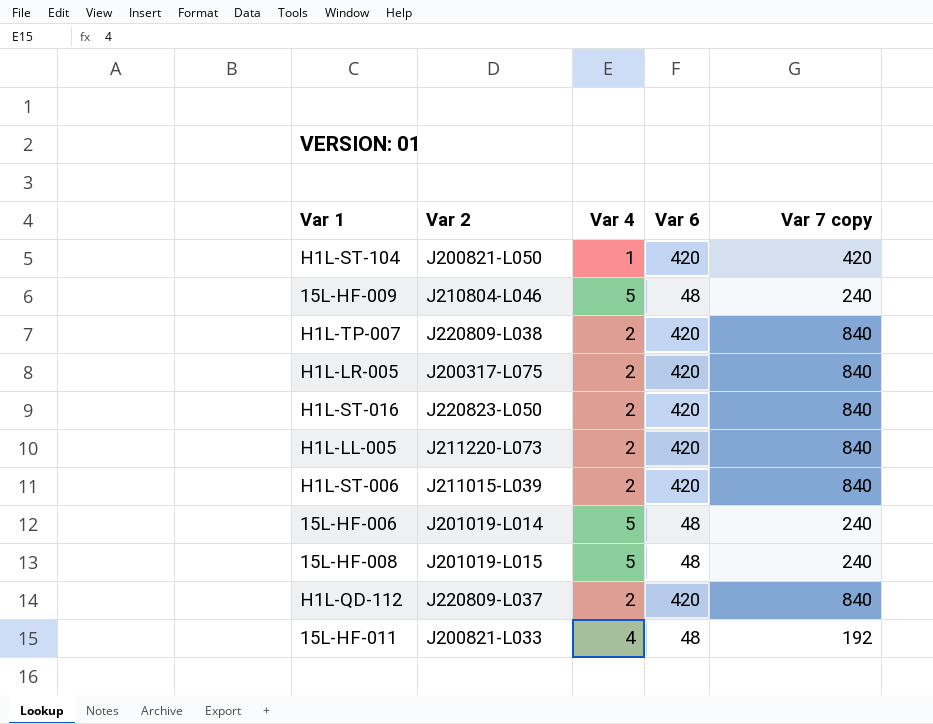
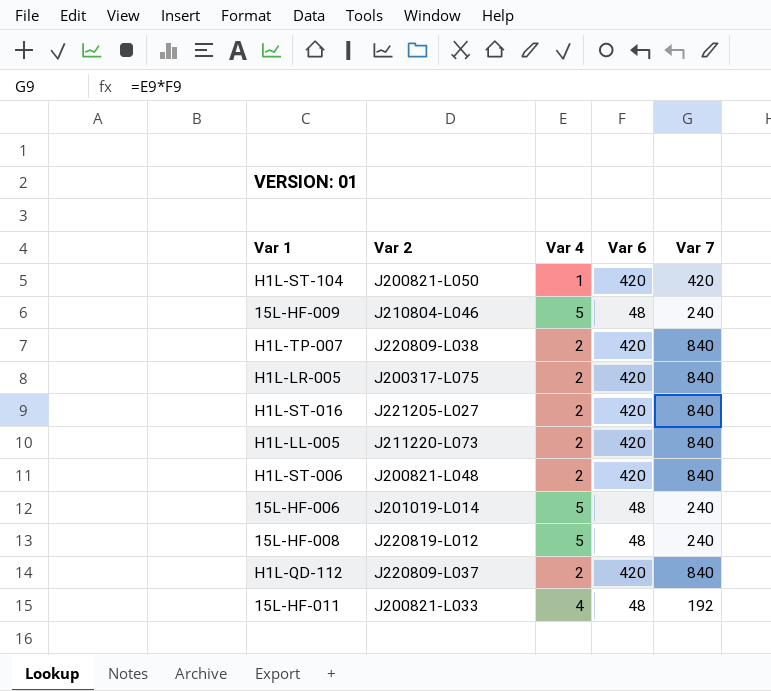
column name: Var 7 copy -> Var 7
H1L-ST-016 | Var 2: J220823-L050 -> J221205-L027
H1L-ST-006 | Var 2: J211015-L039 -> J200821-L048
15L-HF-008 | Var 2: J201019-L015 -> J220819-L012

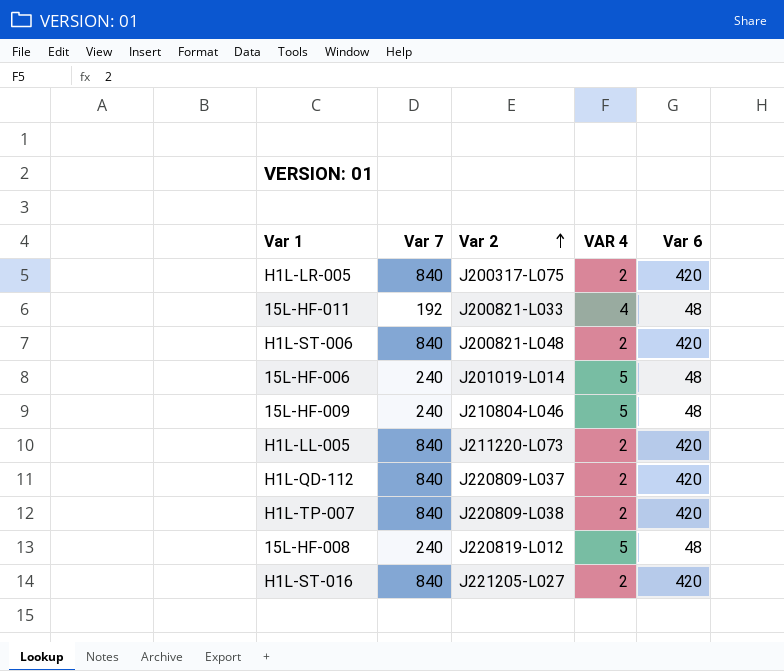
row order: none -> Var 2 ascending
column Var 7 | position: 5 -> 2
column name: Var 4 -> VAR 4
row H1L-ST-104: J200821-L050 | 1 | 420 | 420 -> none

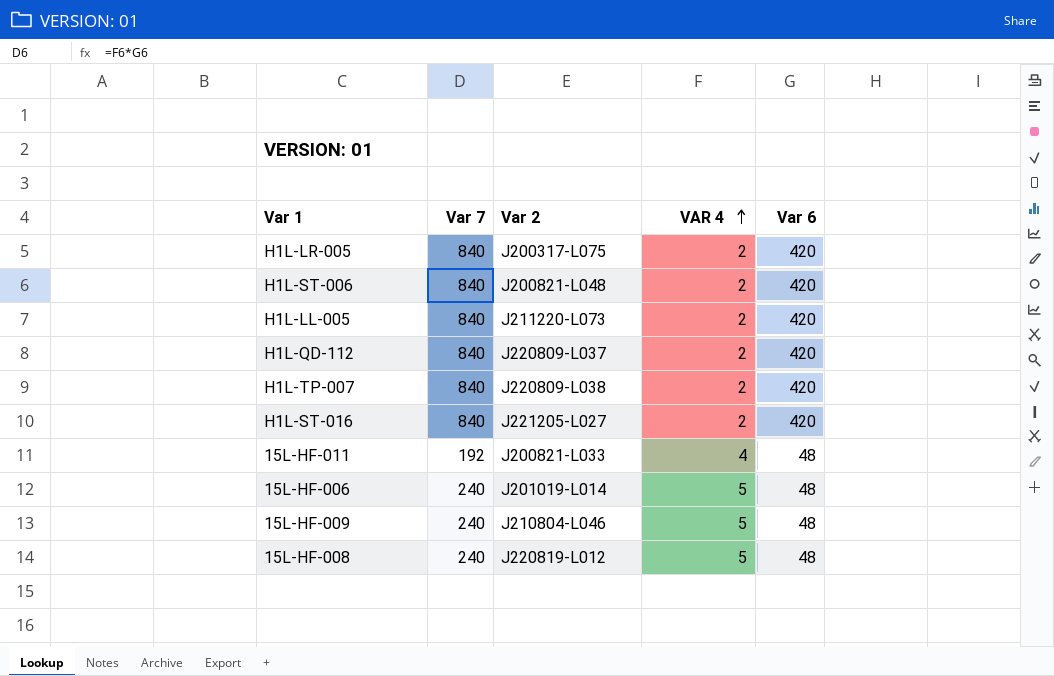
row order: Var 2 ascending -> VAR 4 ascending

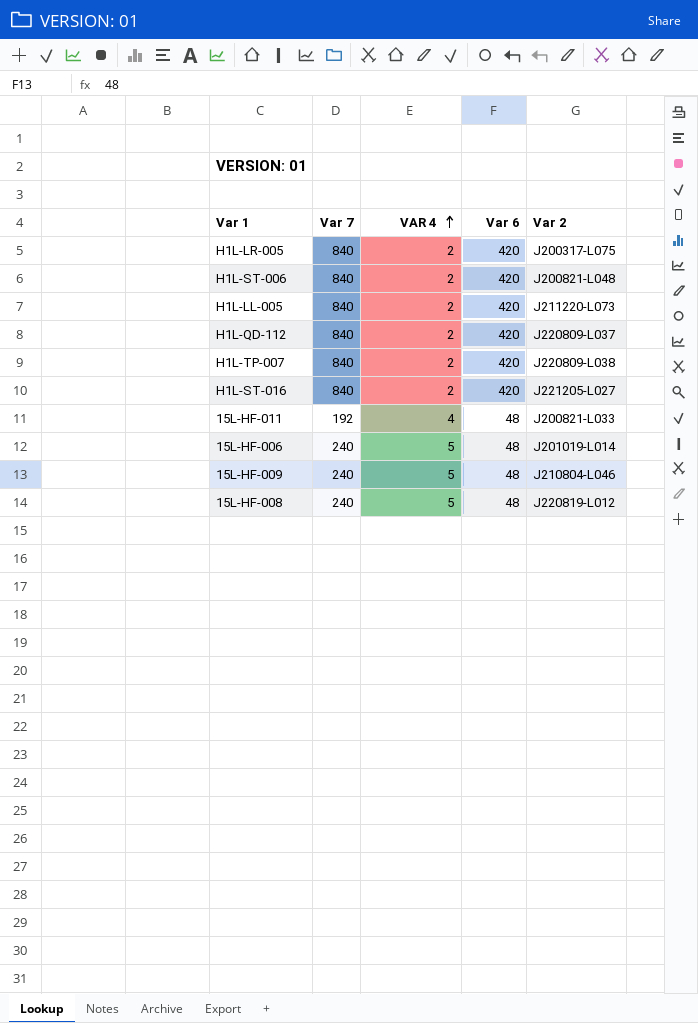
column Var 2 | position: 3 -> 5

